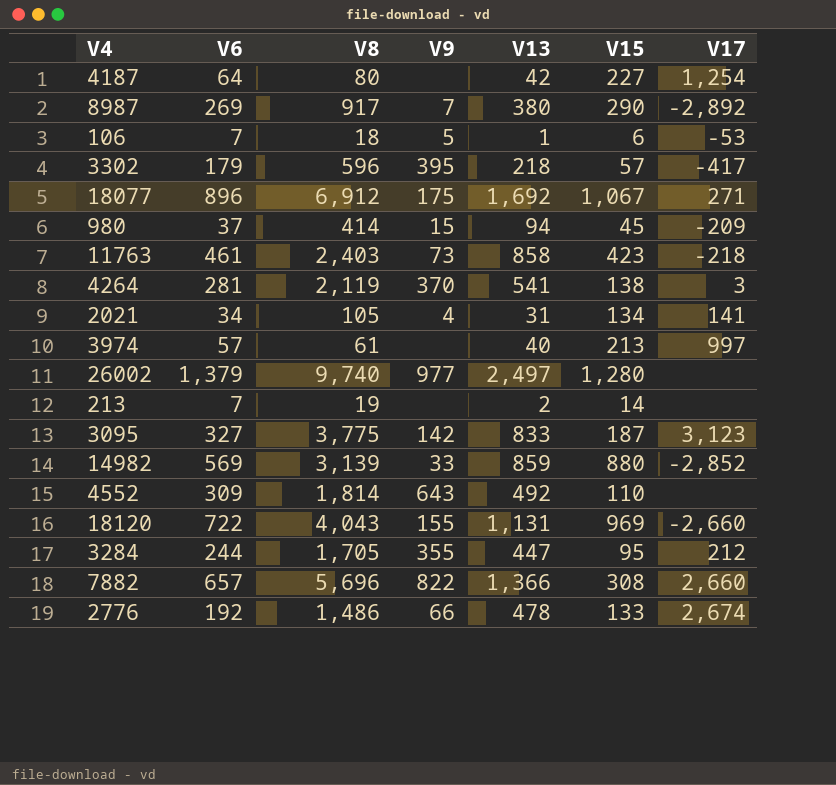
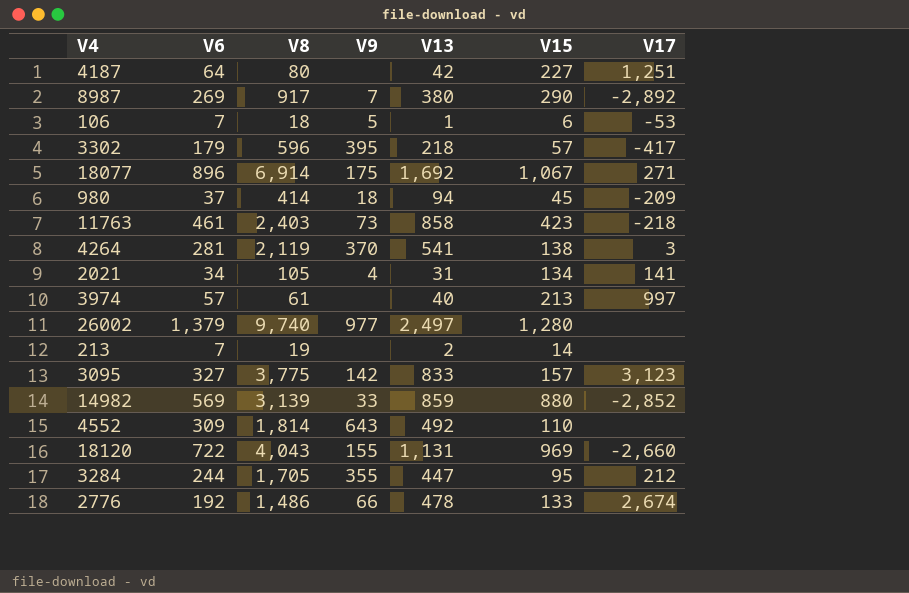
row 7882: 657 | 5,696 | 822 | 1,366 | 308 | 2,660 -> none
4187 | V17: 1,254 -> 1,251
18077 | V8: 6,912 -> 6,914
980 | V9: 15 -> 18
3095 | V15: 187 -> 157

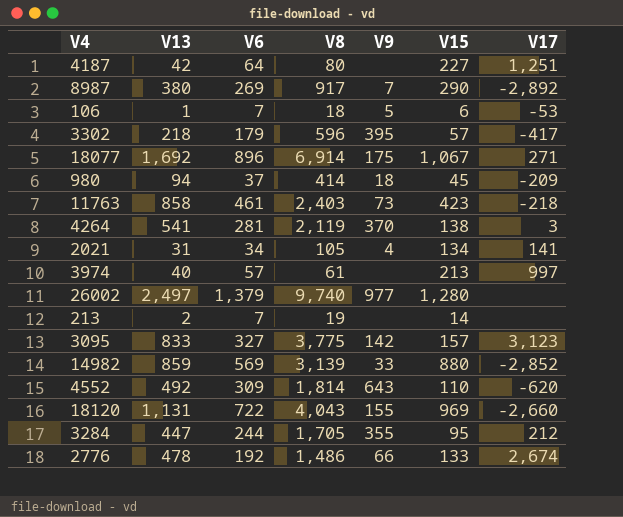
column V13 | position: 5 -> 2
4552 | V17: none -> -620

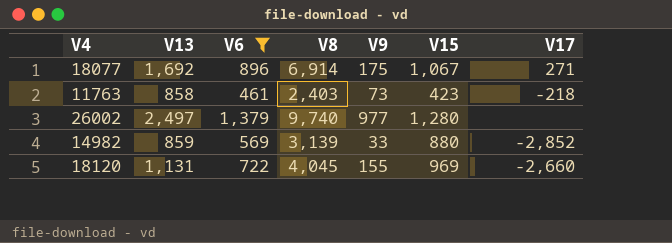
filter: none -> V6 >= 461
18120 | V8: 4,043 -> 4,045

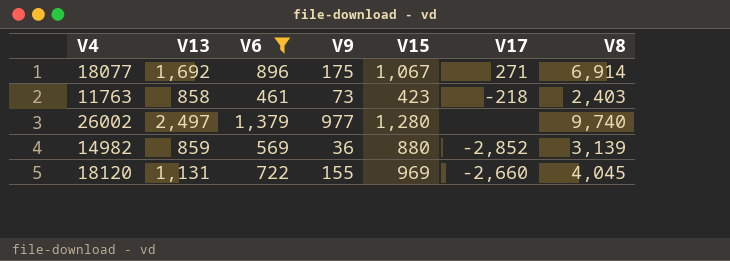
column V8 | position: 4 -> 7
14982 | V9: 33 -> 36

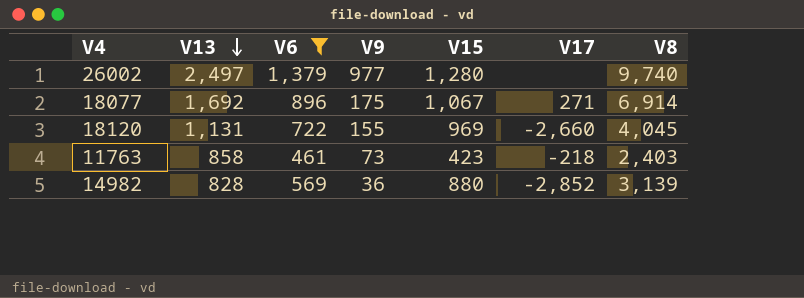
row order: none -> V13 descending
14982 | V13: 859 -> 828

